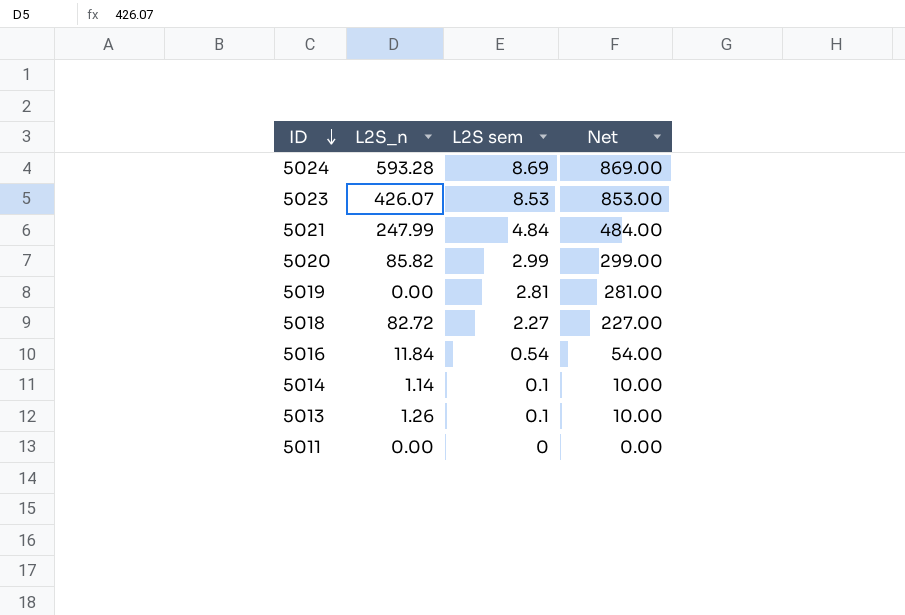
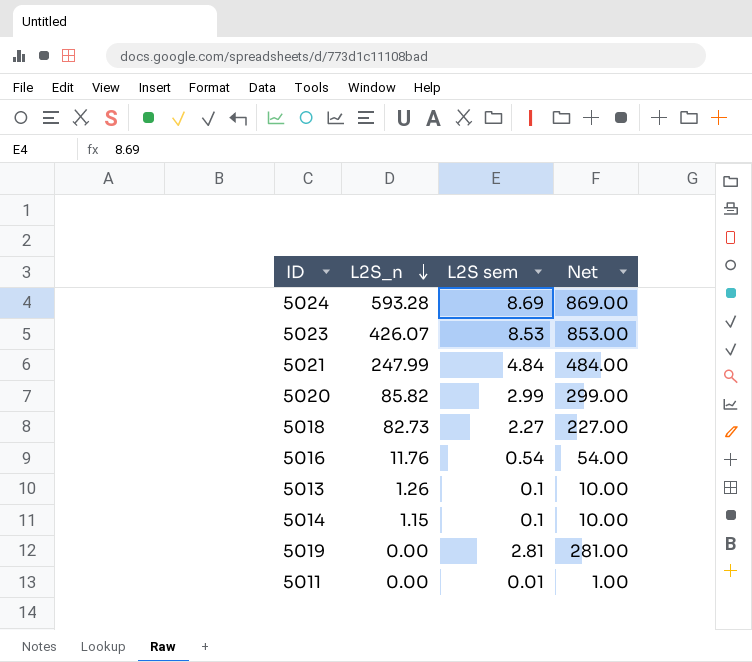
row order: ID descending -> L2S_n descending
5018 | L2S_n: 82.72 -> 82.73
5016 | L2S_n: 11.84 -> 11.76
5014 | L2S_n: 1.14 -> 1.15
5011 | L2S sem: 0 -> 0.01
5011 | Net: 0.00 -> 1.00

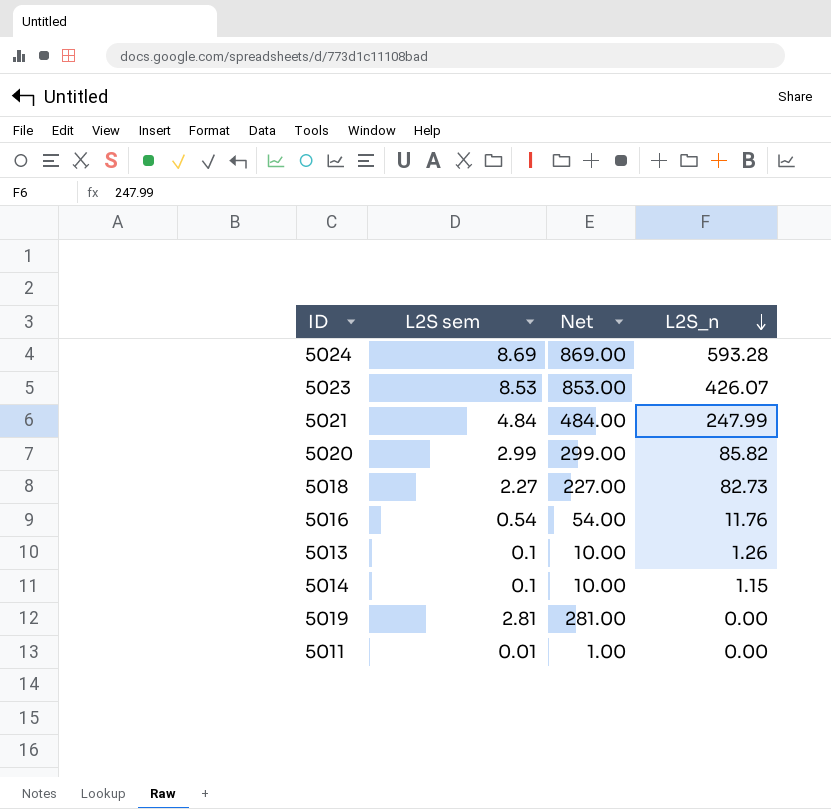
column L2S_n | position: 2 -> 4

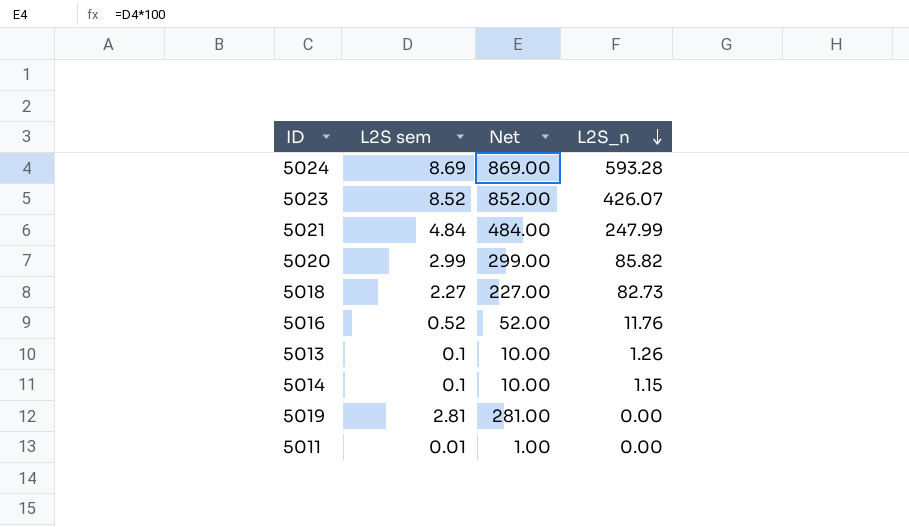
5023 | L2S sem: 8.53 -> 8.52
5023 | Net: 853.00 -> 852.00
5016 | L2S sem: 0.54 -> 0.52
5016 | Net: 54.00 -> 52.00

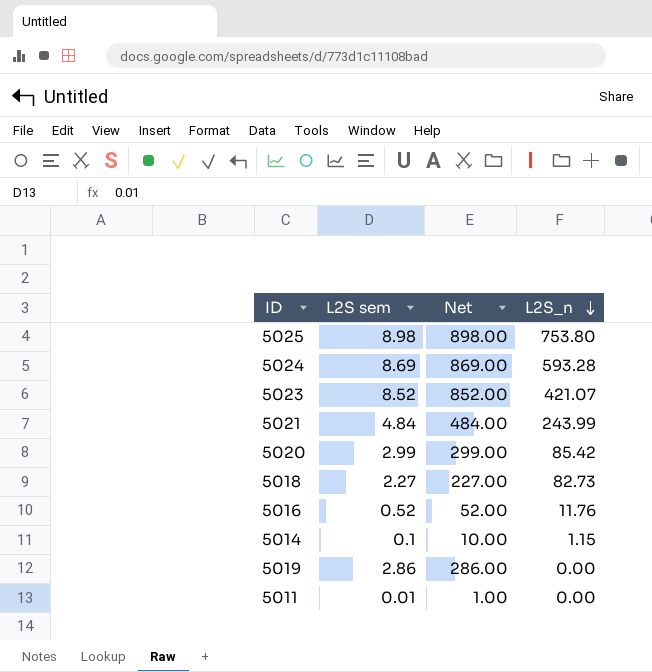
row 5013: 0.1 | 10.00 | 1.26 -> none
row 5025: none -> 8.98 | 898.00 | 753.80
5023 | L2S_n: 426.07 -> 421.07
5021 | L2S_n: 247.99 -> 243.99
5020 | L2S_n: 85.82 -> 85.42
5019 | L2S sem: 2.81 -> 2.86
5019 | Net: 281.00 -> 286.00

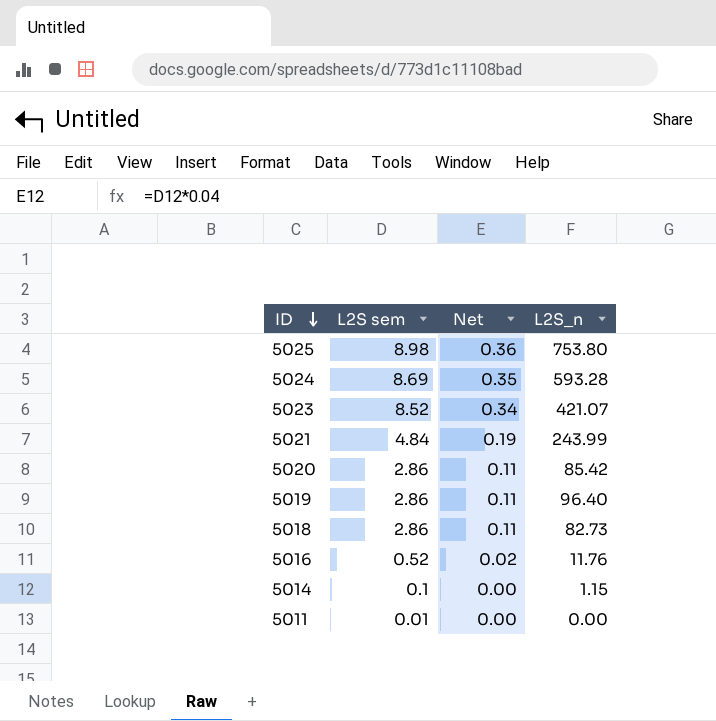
row order: L2S_n descending -> ID descending
column Net | formula: [L2S sem] * 100 -> [L2S sem] * 0.04
5020 | L2S sem: 2.99 -> 2.86
5019 | L2S_n: 0.00 -> 96.40
5018 | L2S sem: 2.27 -> 2.86

